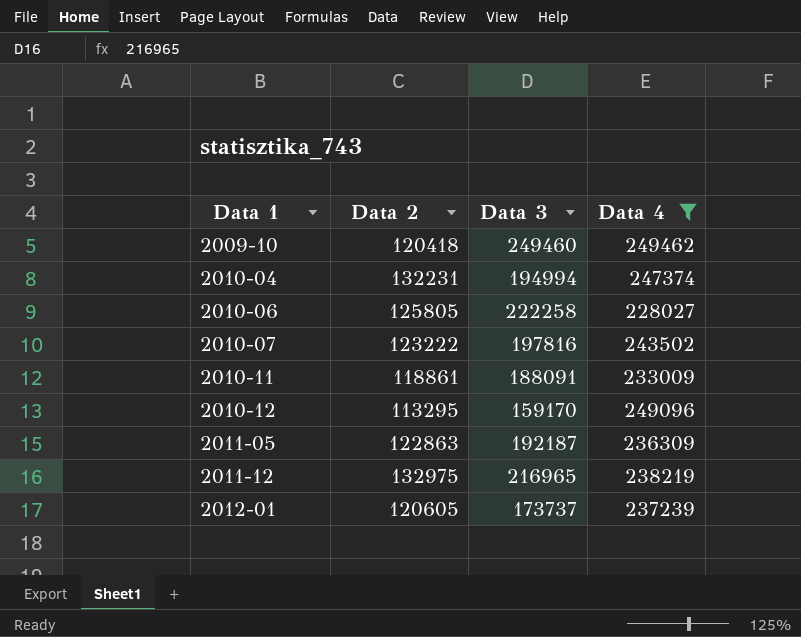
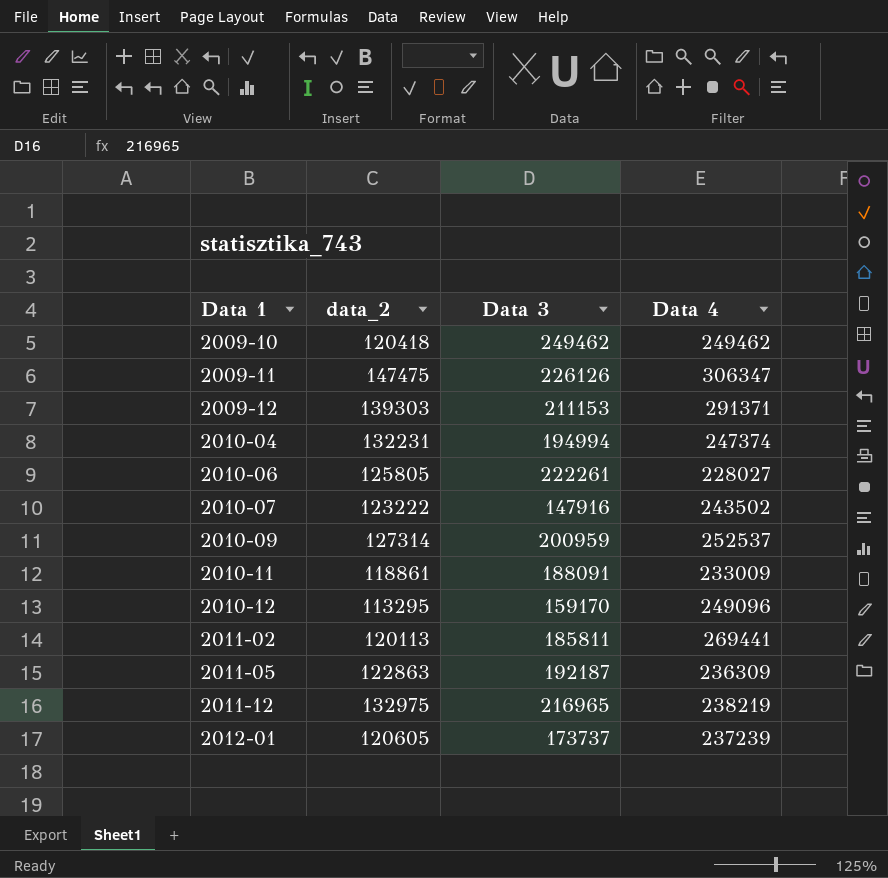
filter: Data 4 <= 249462 -> none
column name: Data 2 -> data_2
2009-10 | Data 3: 249460 -> 249462
2010-06 | Data 3: 222258 -> 222261
2010-07 | Data 3: 197816 -> 147916

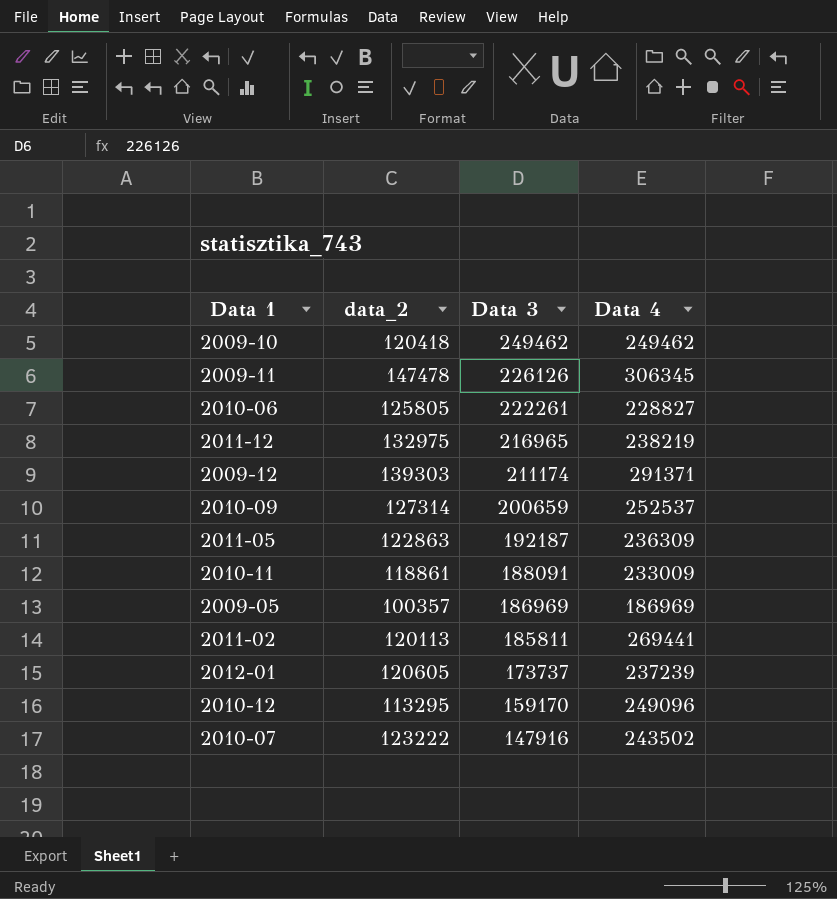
row order: Data 1 ascending -> Data 3 descending
row 2010-04: 132231 | 194994 | 247374 -> none
2009-11 | data_2: 147475 -> 147478
2009-11 | Data 4: 306347 -> 306345
2010-06 | Data 4: 228027 -> 228827
2009-12 | Data 3: 211153 -> 211174
2010-09 | Data 3: 200959 -> 200659
row 2009-05: none -> 100357 | 186969 | 186969

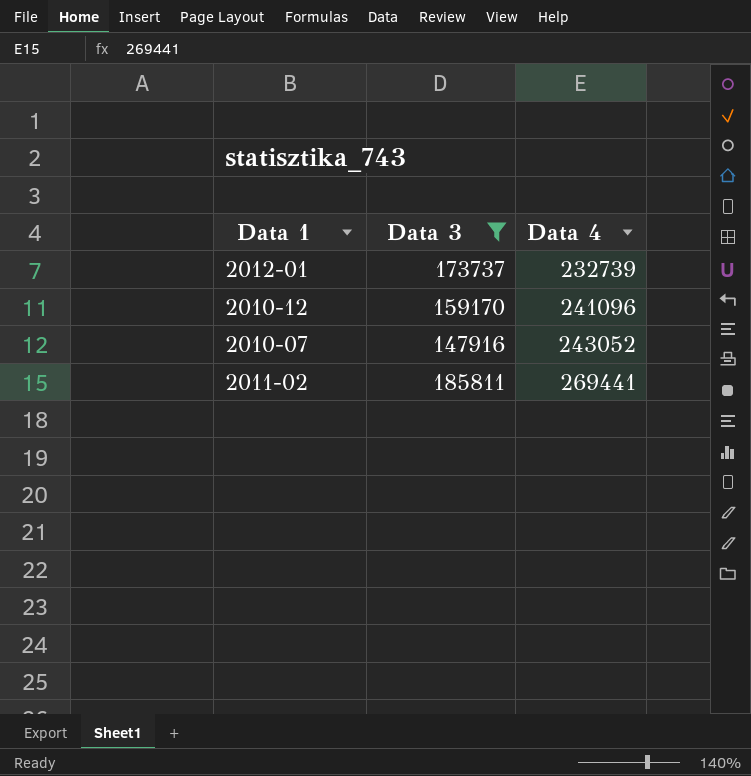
filter: none -> Data 3 <= 185811
row order: Data 3 descending -> Data 4 ascending
column data_2 | position: 2 -> none
2012-01 | Data 4: 237239 -> 232739
2010-12 | Data 4: 249096 -> 241096
2010-07 | Data 4: 243502 -> 243052

